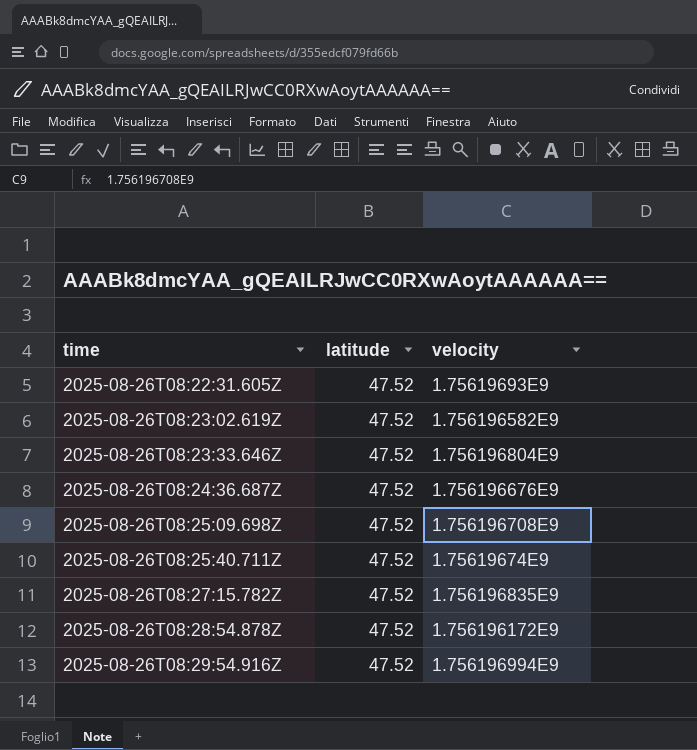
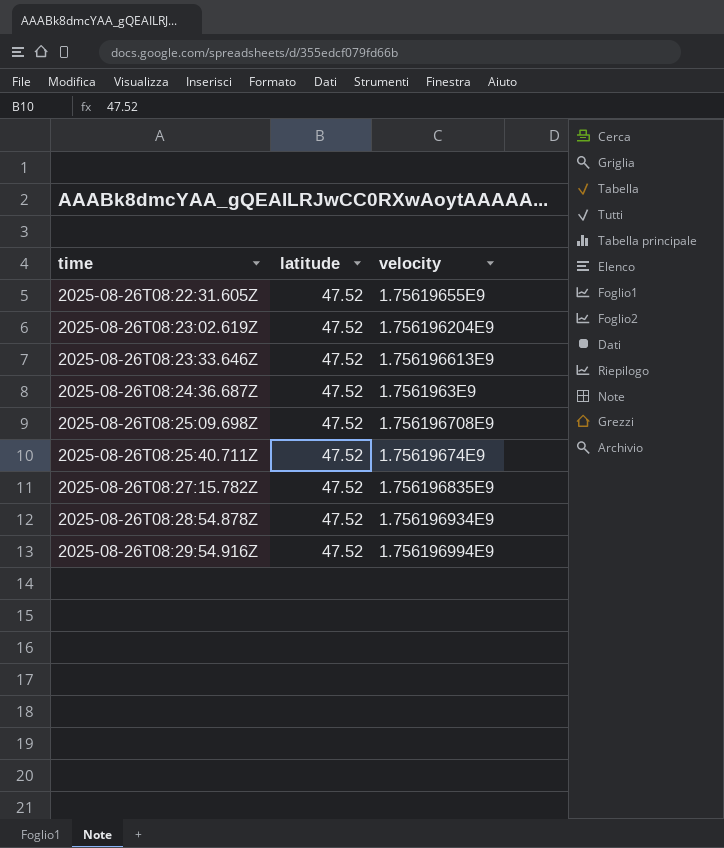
2025-08-26T08:22:31.605Z | velocity: 1.75619693E9 -> 1.75619655E9
2025-08-26T08:23:02.619Z | velocity: 1.756196582E9 -> 1.756196204E9
2025-08-26T08:23:33.646Z | velocity: 1.756196804E9 -> 1.756196613E9
2025-08-26T08:24:36.687Z | velocity: 1.756196676E9 -> 1.7561963E9
2025-08-26T08:28:54.878Z | velocity: 1.756196172E9 -> 1.756196934E9

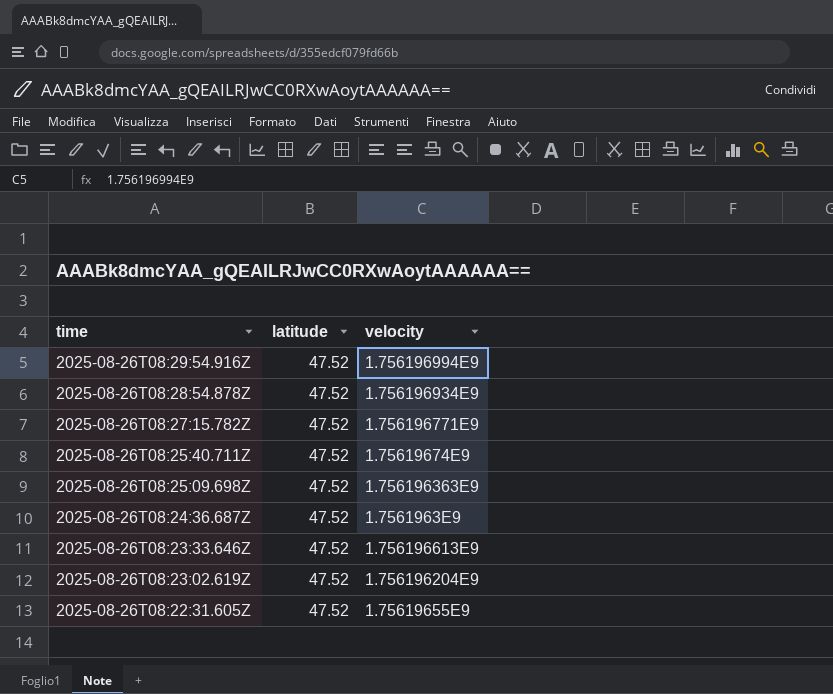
row order: time ascending -> time descending
2025-08-26T08:27:15.782Z | velocity: 1.756196835E9 -> 1.756196771E9
2025-08-26T08:25:09.698Z | velocity: 1.756196708E9 -> 1.756196363E9

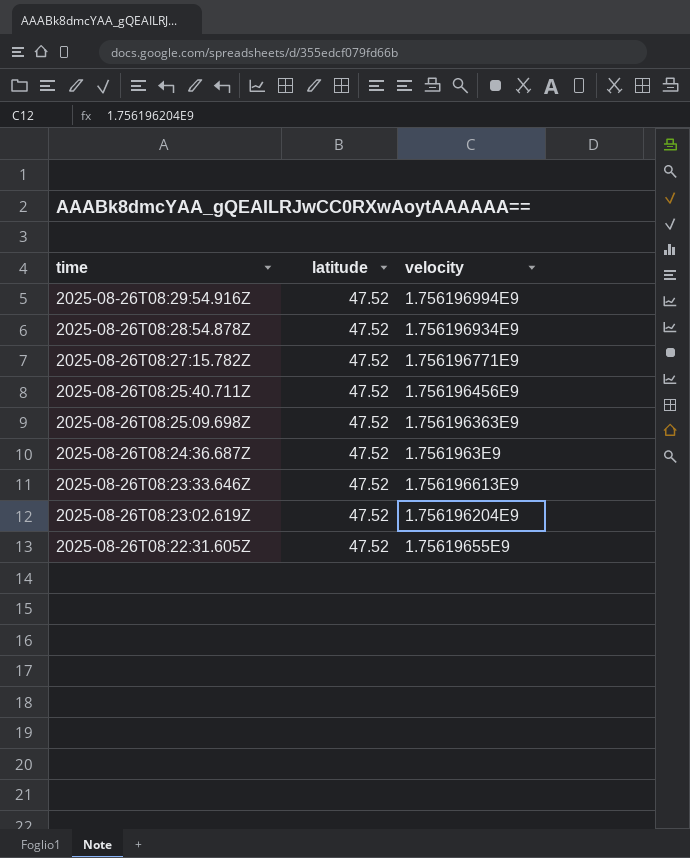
2025-08-26T08:25:40.711Z | velocity: 1.75619674E9 -> 1.756196456E9

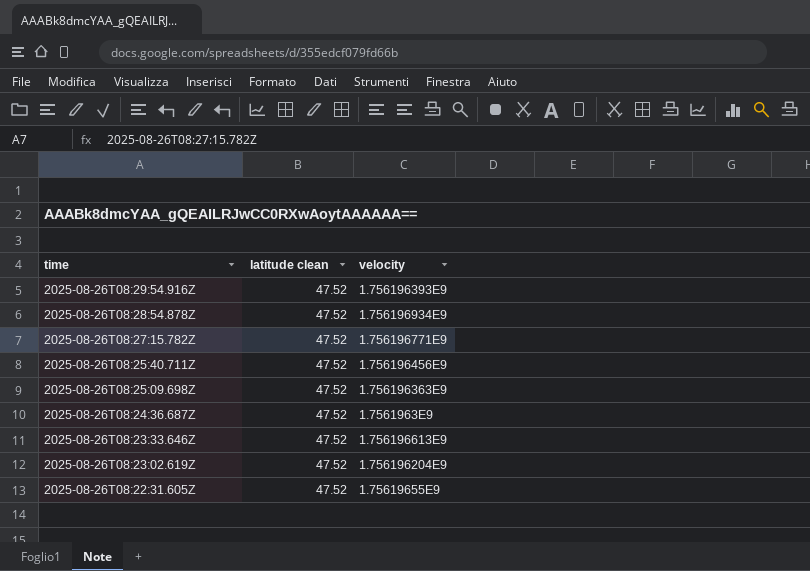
column name: latitude -> latitude clean
2025-08-26T08:29:54.916Z | velocity: 1.756196994E9 -> 1.756196393E9

